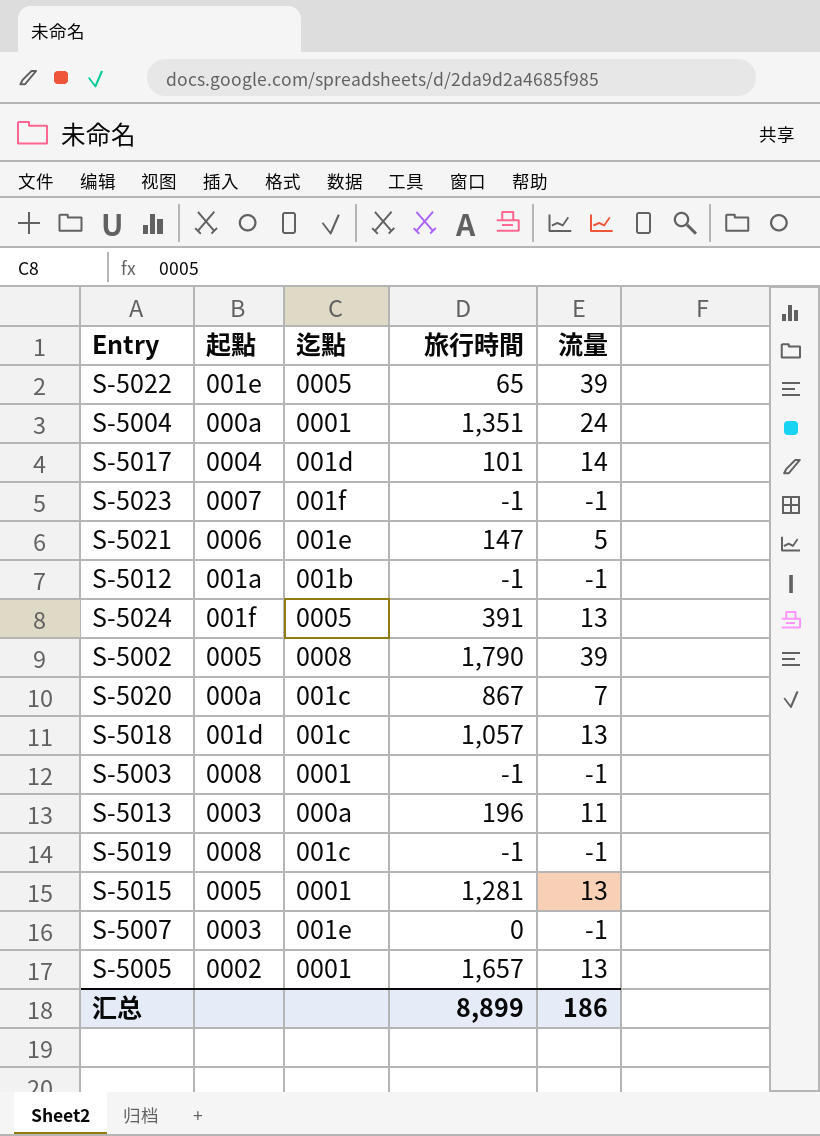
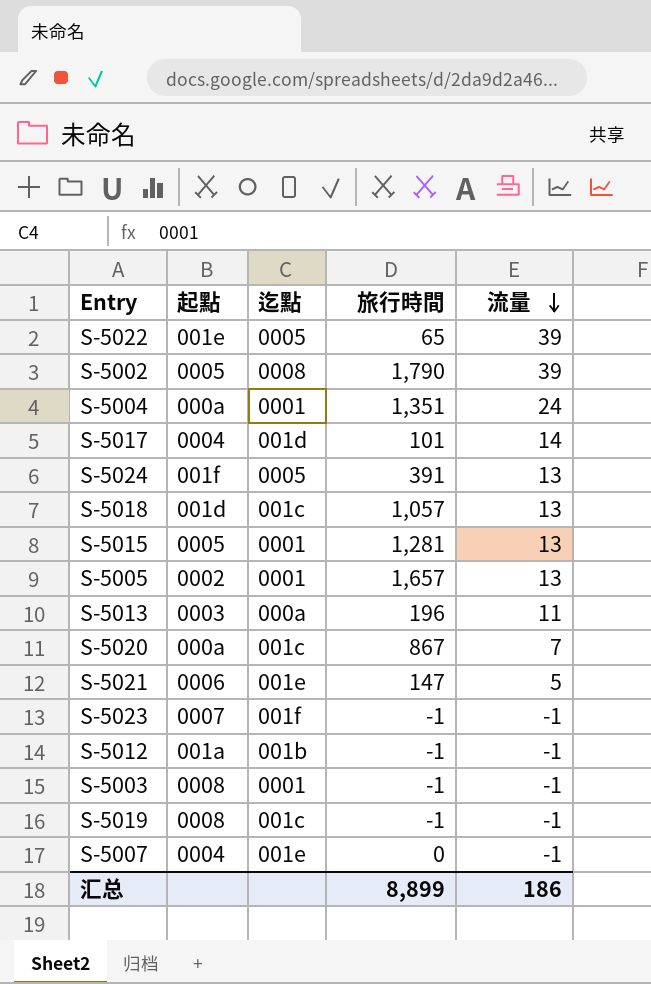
row order: none -> 流量 descending
S-5007 | 起點: 0003 -> 0004

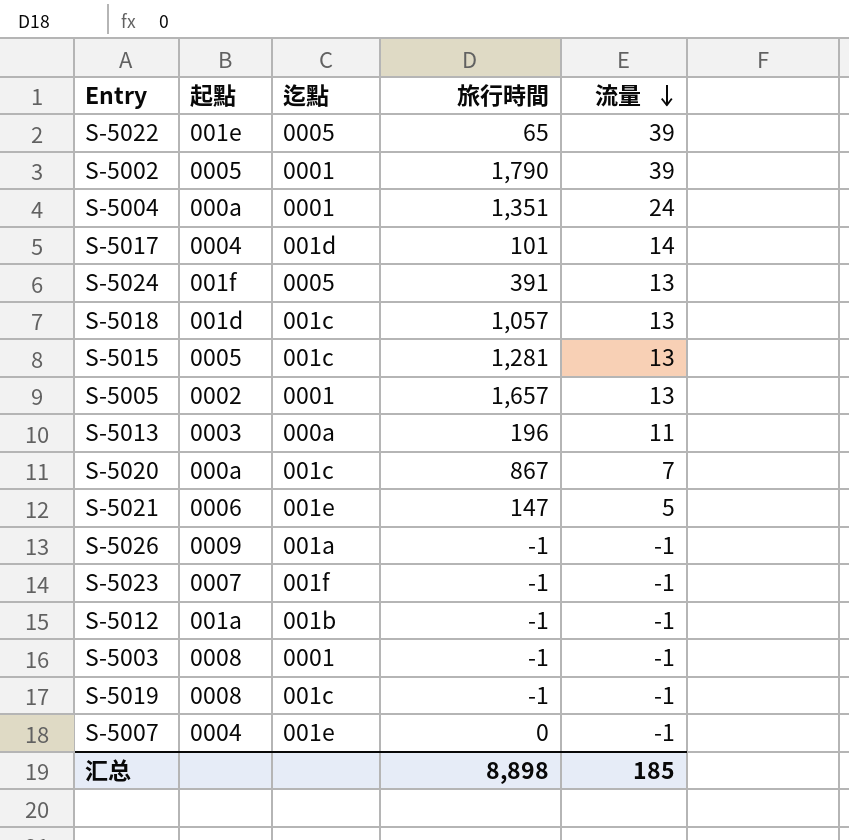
S-5002 | 迄點: 0008 -> 0001
S-5015 | 迄點: 0001 -> 001c
row S-5026: none -> 0009 | 001a | -1 | -1
汇总 | 旅行時間: 8,899 -> 8,898
汇总 | 流量: 186 -> 185

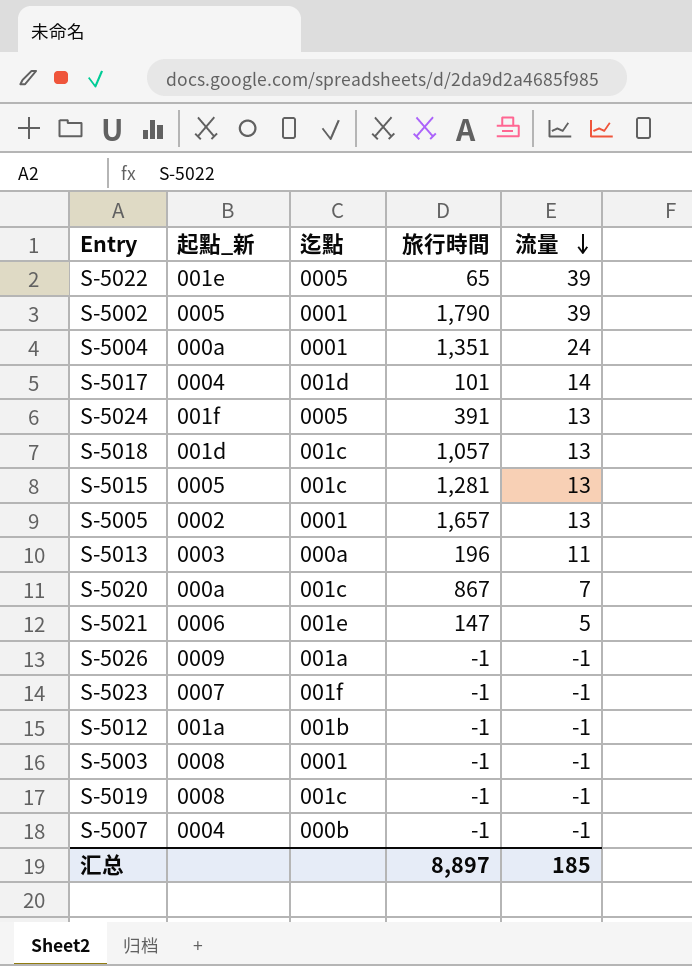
column name: 起點 -> 起點_新
S-5007 | 迄點: 001e -> 000b
S-5007 | 旅行時間: 0 -> -1
汇总 | 旅行時間: 8,898 -> 8,897

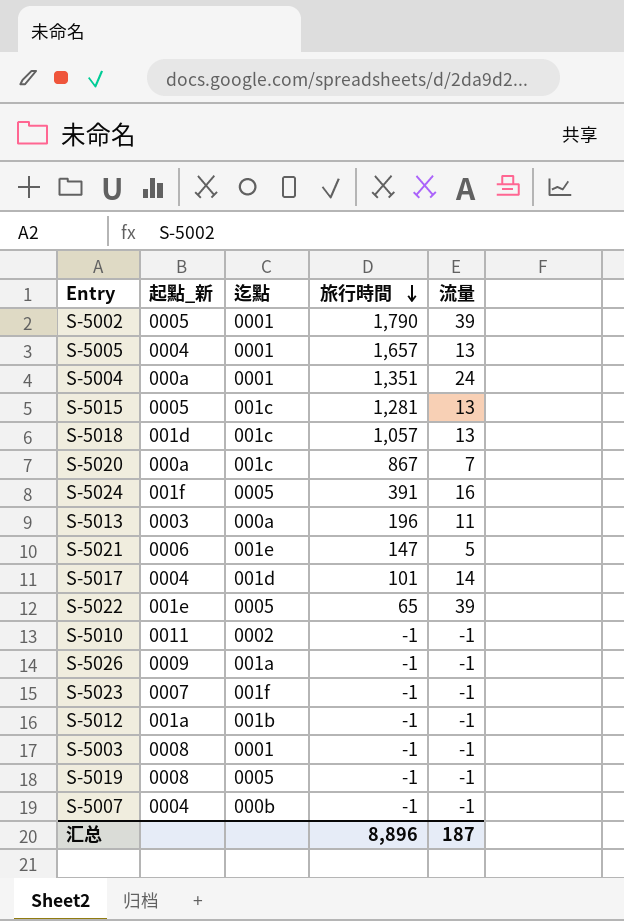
row order: 流量 descending -> 旅行時間 descending
S-5005 | 起點_新: 0002 -> 0004
S-5024 | 流量: 13 -> 16
row S-5010: none -> 0011 | 0002 | -1 | -1
S-5019 | 迄點: 001c -> 0005
汇总 | 旅行時間: 8,897 -> 8,896
汇总 | 流量: 185 -> 187

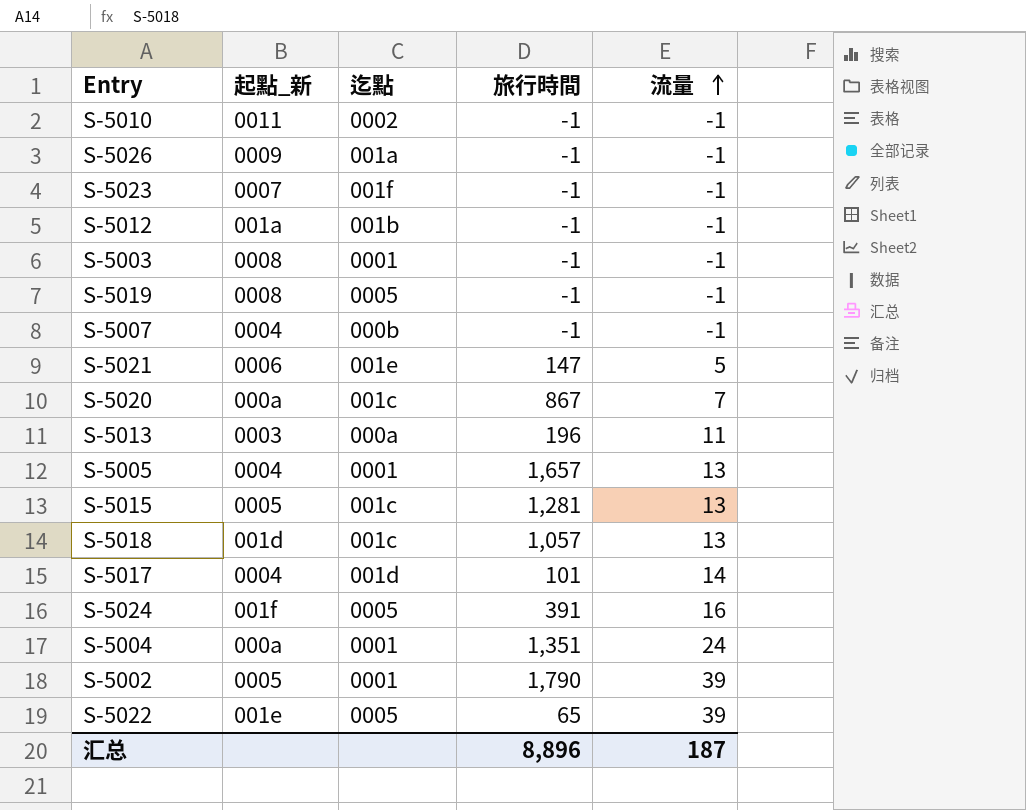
row order: 旅行時間 descending -> 流量 ascending

